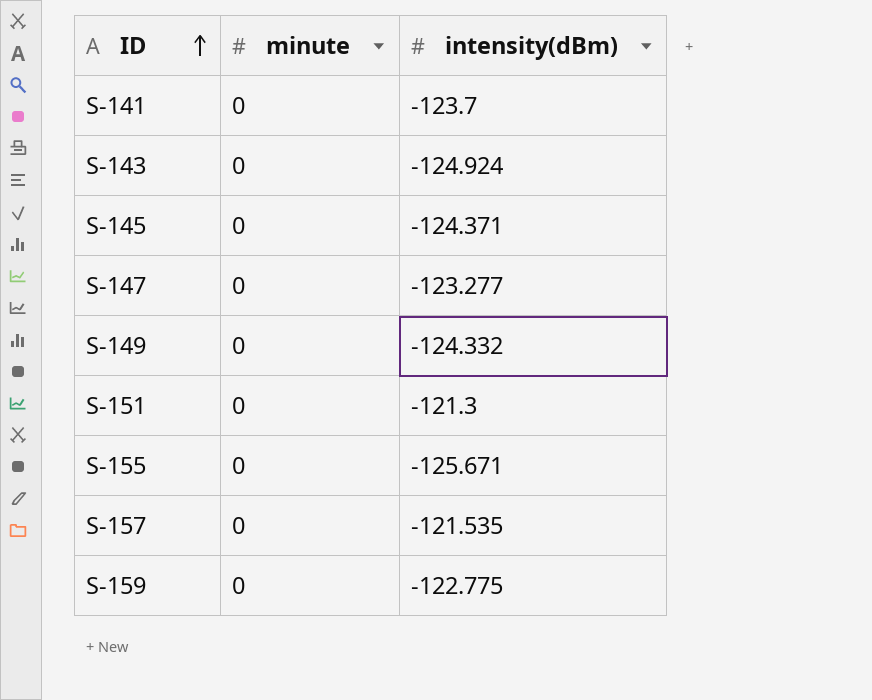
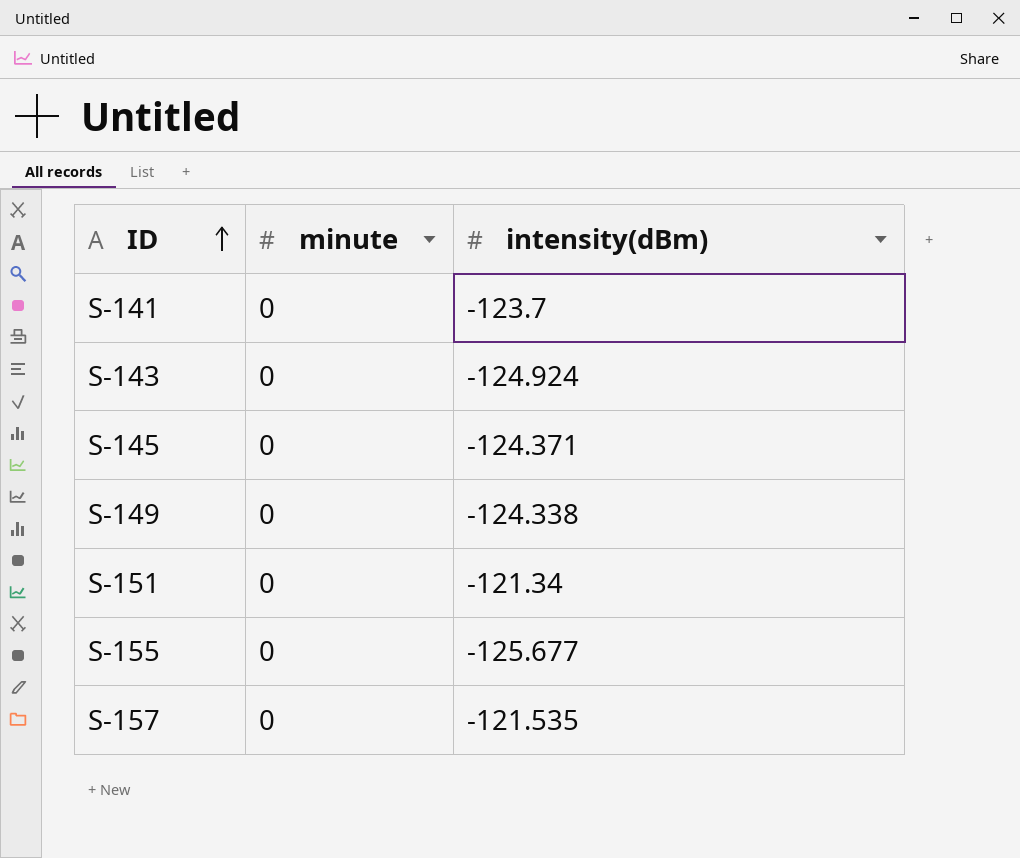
row S-147: 0 | -123.277 -> none
row S-159: 0 | -122.775 -> none
S-149 | intensity(dBm): -124.332 -> -124.338
S-151 | intensity(dBm): -121.3 -> -121.34
S-155 | intensity(dBm): -125.671 -> -125.677

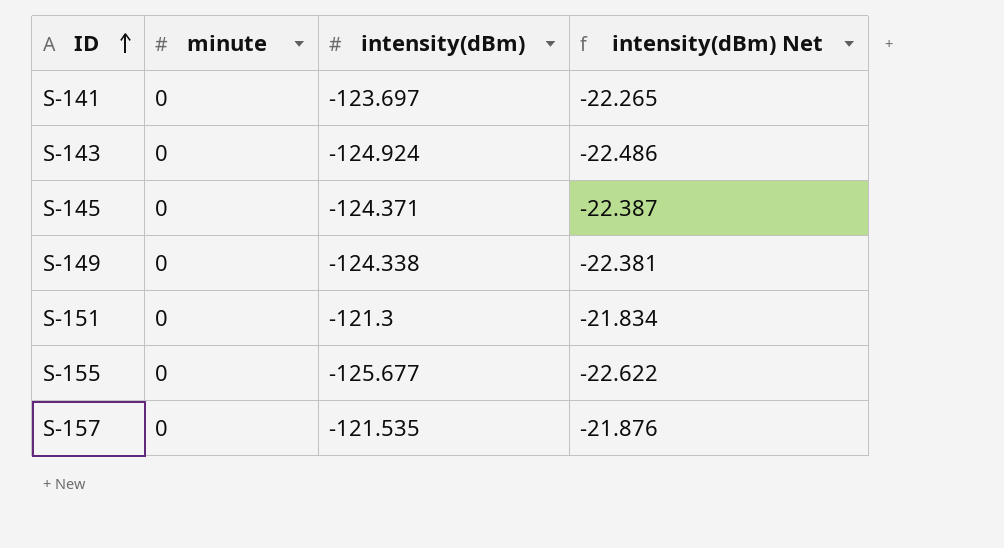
column intensity(dBm) Net | formula: none -> [intensity(dBm)] * 0.18
S-141 | intensity(dBm): -123.7 -> -123.697
S-151 | intensity(dBm): -121.34 -> -121.3

